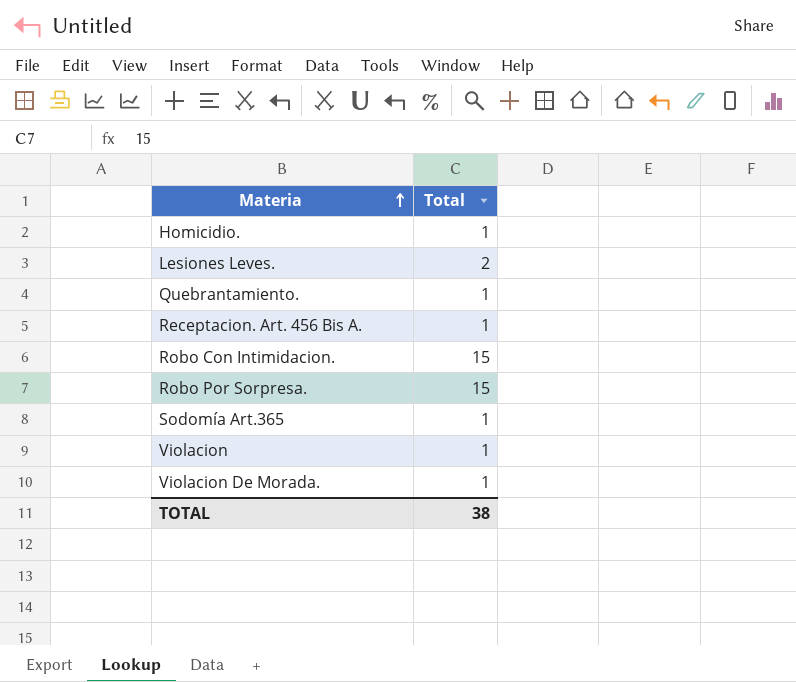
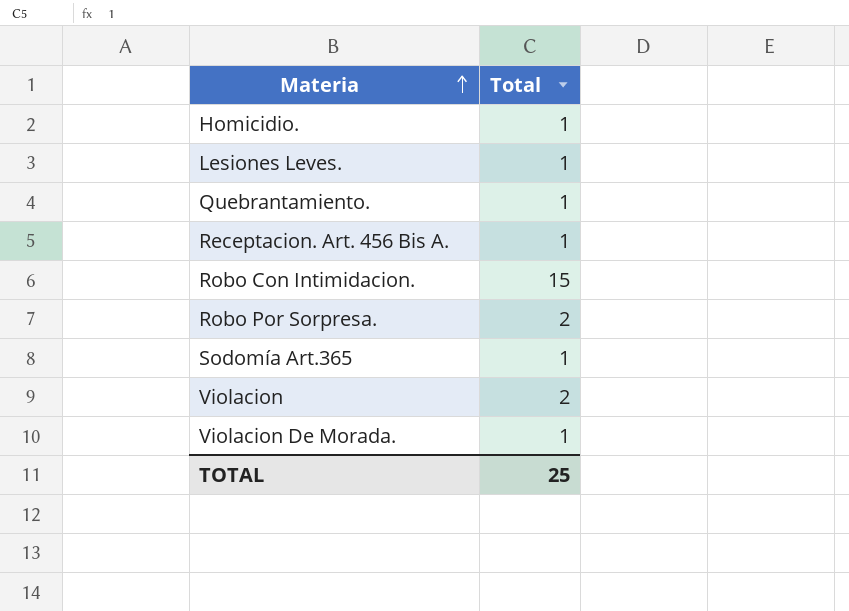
Lesiones Leves. | Total: 2 -> 1
Robo Por Sorpresa. | Total: 15 -> 2
Violacion | Total: 1 -> 2
TOTAL | Total: 38 -> 25

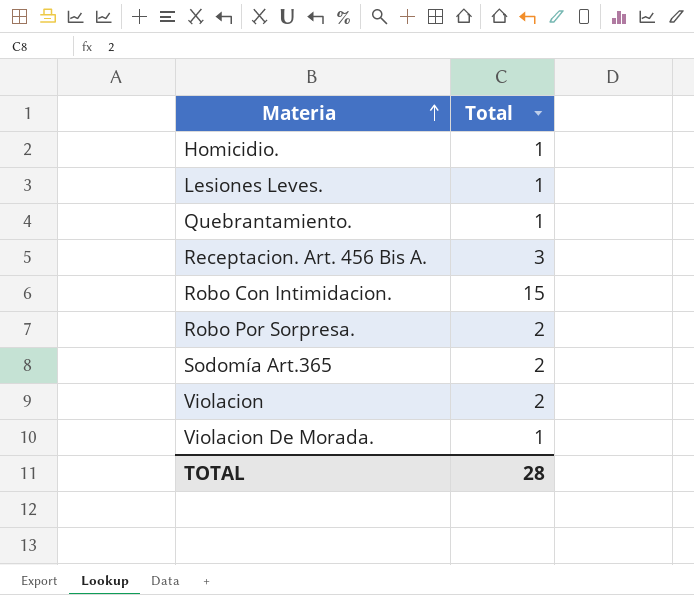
Receptacion. Art. 456 Bis A. | Total: 1 -> 3
Sodomía Art.365 | Total: 1 -> 2
TOTAL | Total: 25 -> 28

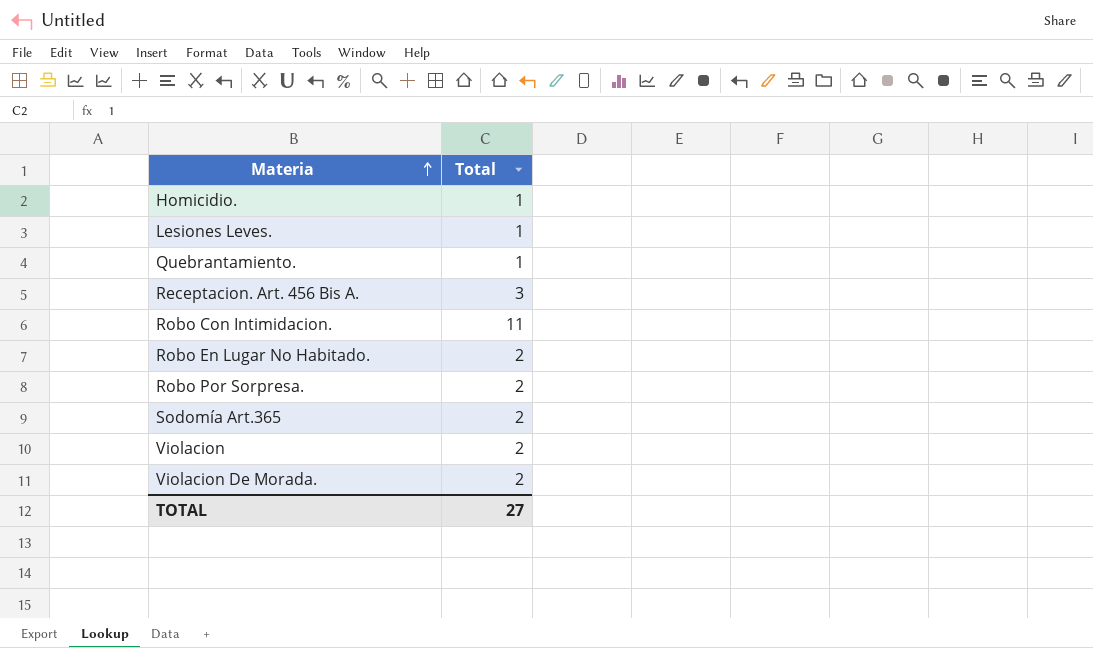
Robo Con Intimidacion. | Total: 15 -> 11
row Robo En Lugar No Habitado.: none -> 2
Violacion De Morada. | Total: 1 -> 2
TOTAL | Total: 28 -> 27

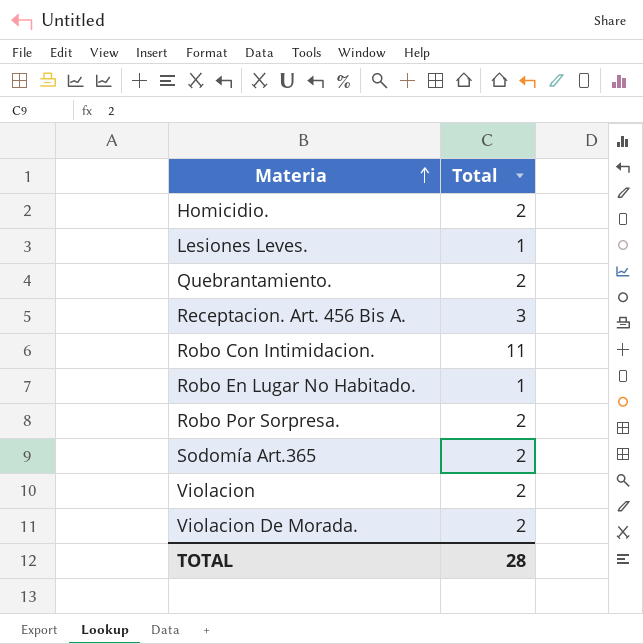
Homicidio. | Total: 1 -> 2
Quebrantamiento. | Total: 1 -> 2
Robo En Lugar No Habitado. | Total: 2 -> 1
TOTAL | Total: 27 -> 28

